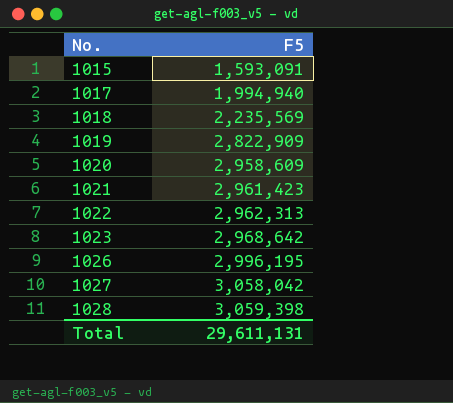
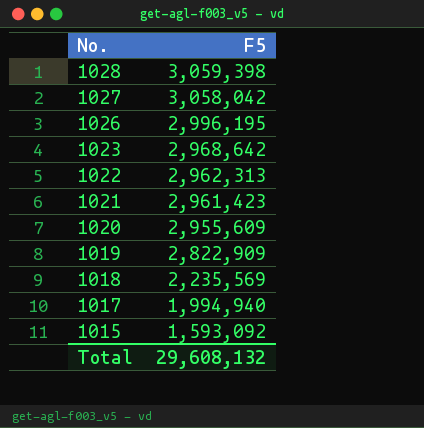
row order: No. ascending -> No. descending
1020 | F5: 2,958,609 -> 2,955,609
1015 | F5: 1,593,091 -> 1,593,092
Total | F5: 29,611,131 -> 29,608,132

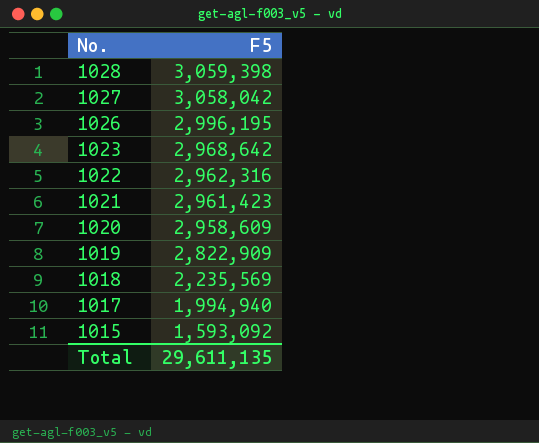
1022 | F5: 2,962,313 -> 2,962,316
1020 | F5: 2,955,609 -> 2,958,609
Total | F5: 29,608,132 -> 29,611,135

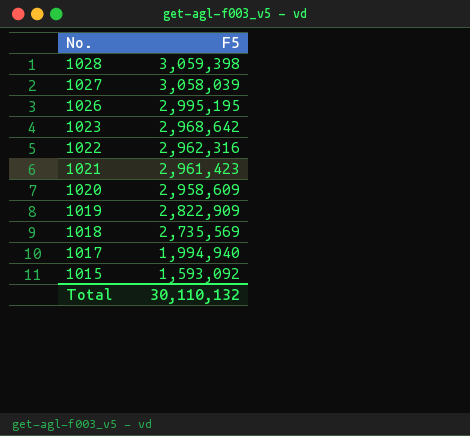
1027 | F5: 3,058,042 -> 3,058,039
1026 | F5: 2,996,195 -> 2,995,195
1018 | F5: 2,235,569 -> 2,735,569
Total | F5: 29,611,135 -> 30,110,132

